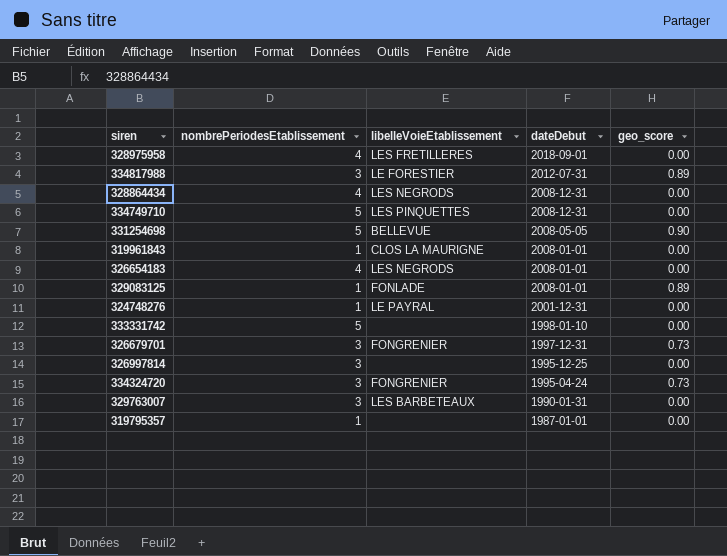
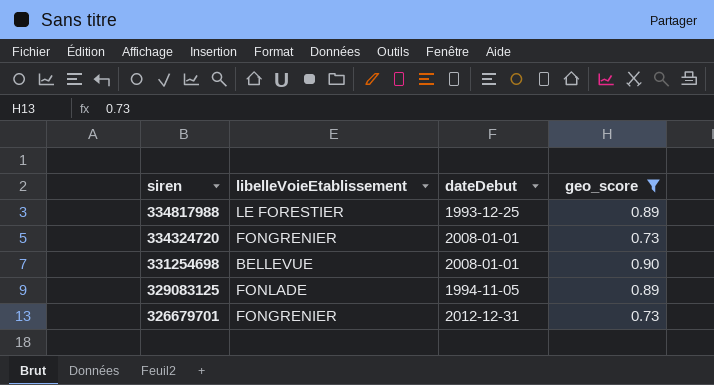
filter: none -> geo_score != 0.00
row order: dateDebut descending -> siren descending
column nombrePeriodesEtablissement | position: 2 -> none
334817988 | dateDebut: 2012-07-31 -> 1993-12-25
334324720 | dateDebut: 1995-04-24 -> 2008-01-01
331254698 | dateDebut: 2008-05-05 -> 2008-01-01
329083125 | dateDebut: 2008-01-01 -> 1994-11-05
326679701 | dateDebut: 1997-12-31 -> 2012-12-31

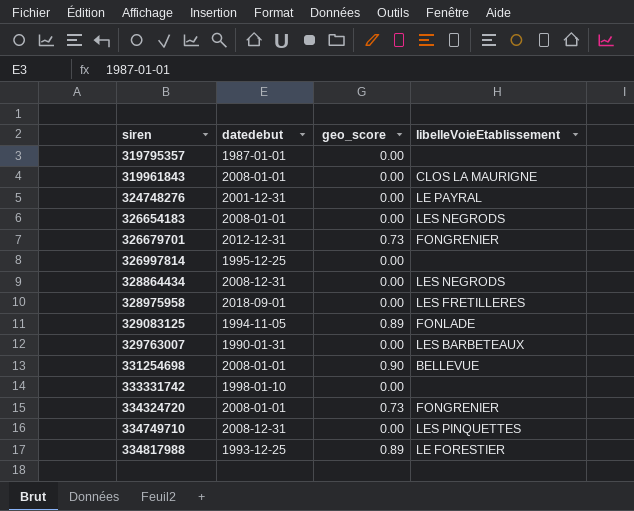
filter: geo_score != 0.00 -> none
row order: siren descending -> siren ascending
column name: dateDebut -> datedebut
column libelleVoieEtablissement | position: 2 -> 4

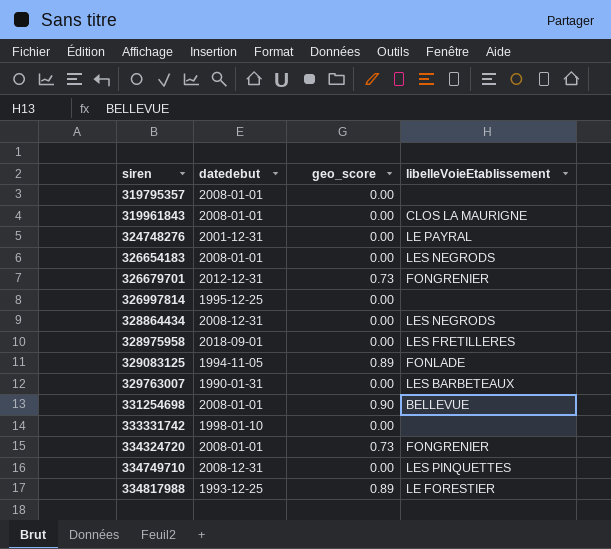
319795357 | datedebut: 1987-01-01 -> 2008-01-01

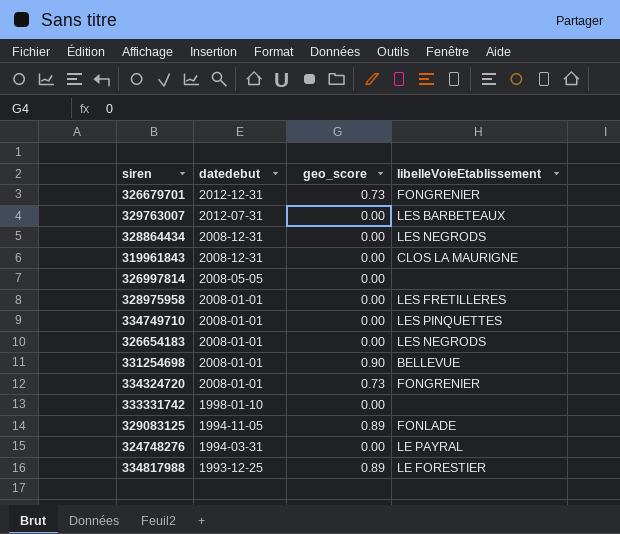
row order: siren ascending -> datedebut descending
row 319795357: 2008-01-01 | 0.00 | none -> none
329763007 | datedebut: 1990-01-31 -> 2012-07-31
319961843 | datedebut: 2008-01-01 -> 2008-12-31
326997814 | datedebut: 1995-12-25 -> 2008-05-05
328975958 | datedebut: 2018-09-01 -> 2008-01-01
334749710 | datedebut: 2008-12-31 -> 2008-01-01
324748276 | datedebut: 2001-12-31 -> 1994-03-31

